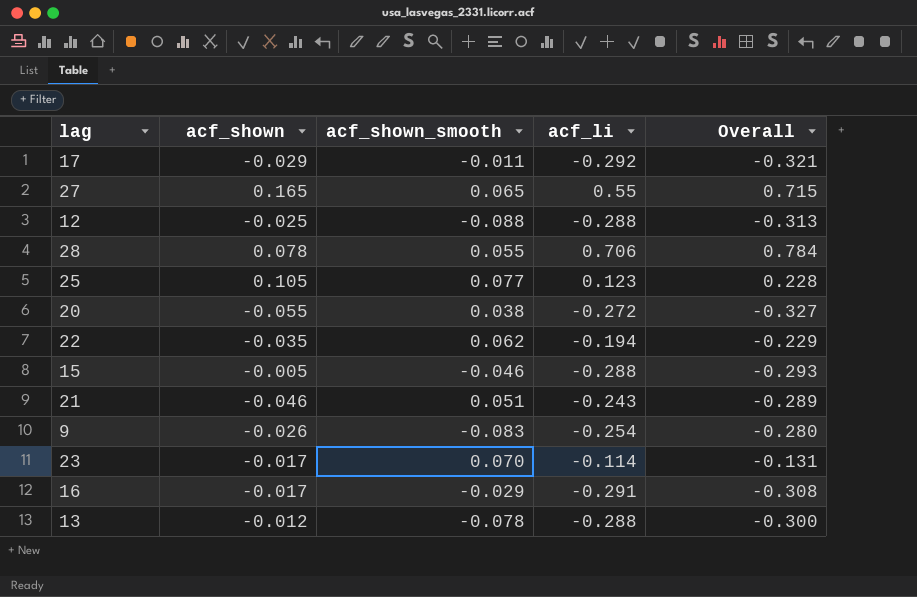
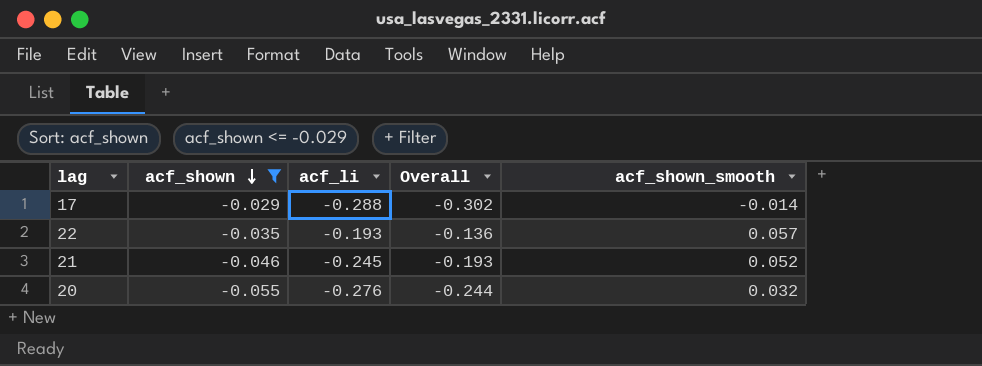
filter: none -> acf_shown <= -0.029
row order: none -> acf_shown descending
column Overall | formula: [acf_shown] + [acf_li] -> [acf_li] + [acf_shown_smooth]
column acf_shown_smooth | position: 3 -> 5
17 | acf_li: -0.292 -> -0.288
17 | acf_shown_smooth: -0.011 -> -0.014
22 | acf_li: -0.194 -> -0.193
22 | acf_shown_smooth: 0.062 -> 0.057
21 | acf_li: -0.243 -> -0.245
21 | acf_shown_smooth: 0.051 -> 0.052
20 | acf_li: -0.272 -> -0.276
20 | acf_shown_smooth: 0.038 -> 0.032

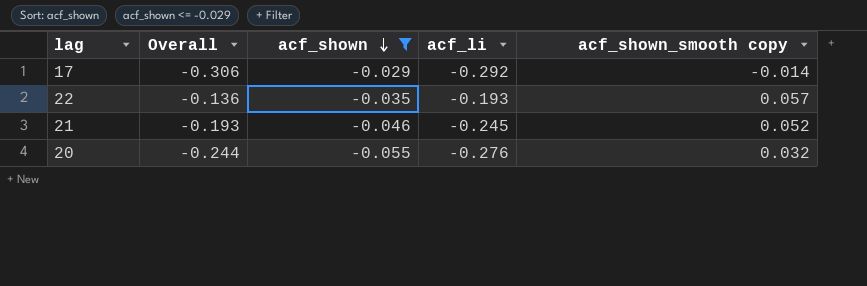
column Overall | position: 4 -> 2
column name: acf_shown_smooth -> acf_shown_smooth copy
17 | Overall: -0.302 -> -0.306
17 | acf_li: -0.288 -> -0.292

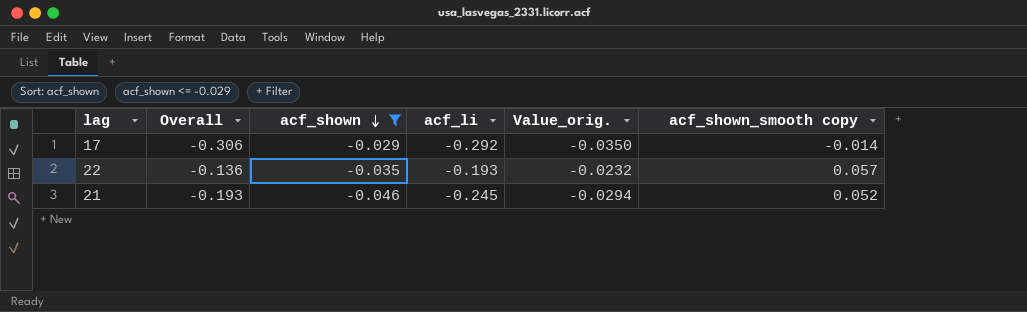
column Value_orig. | formula: none -> [acf_li] * 0.12
row 20: -0.244 | -0.055 | -0.276 | 0.032 -> none

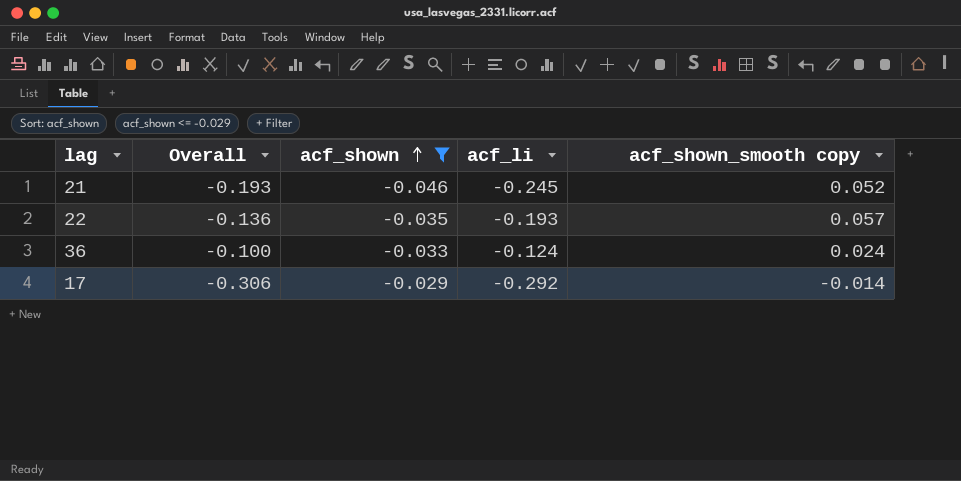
row order: acf_shown descending -> acf_shown ascending
column Value_orig. | formula: [acf_li] * 0.12 -> none
row 36: none -> -0.100 | -0.033 | -0.124 | 0.024

